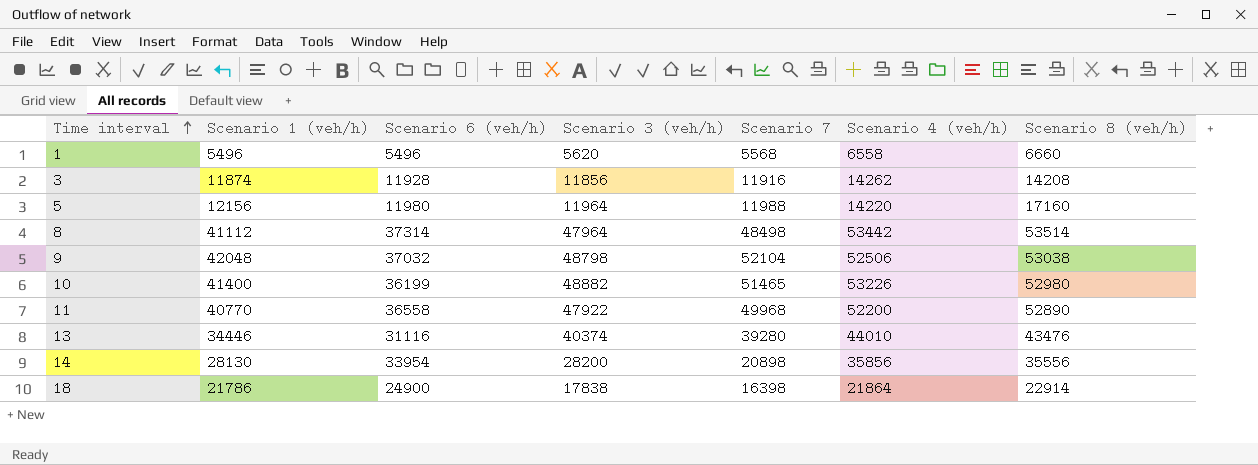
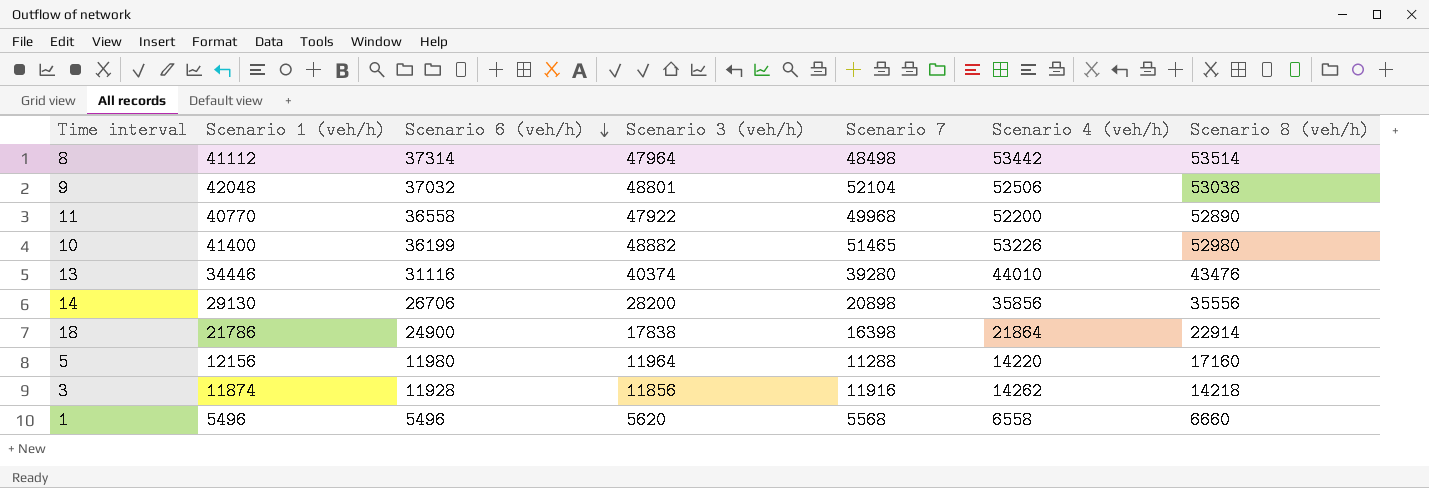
row order: Time interval ascending -> Scenario 6 (veh/h) descending
9 | Scenario 3 (veh/h): 48798 -> 48801
14 | Scenario 1 (veh/h): 28130 -> 29130
14 | Scenario 6 (veh/h): 33954 -> 26706
5 | Scenario 7: 11988 -> 11288
3 | Scenario 8 (veh/h): 14208 -> 14218

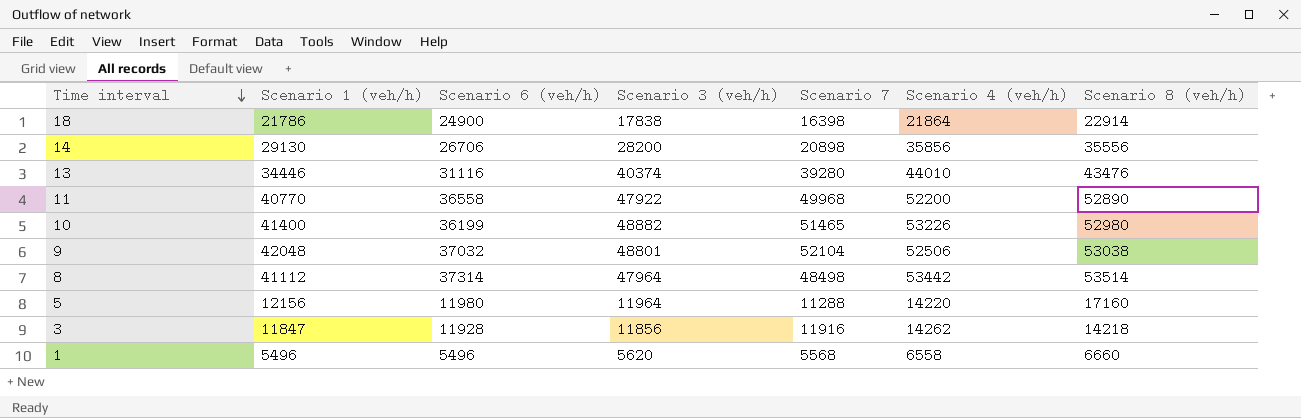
row order: Scenario 6 (veh/h) descending -> Time interval descending
3 | Scenario 1 (veh/h): 11874 -> 11847

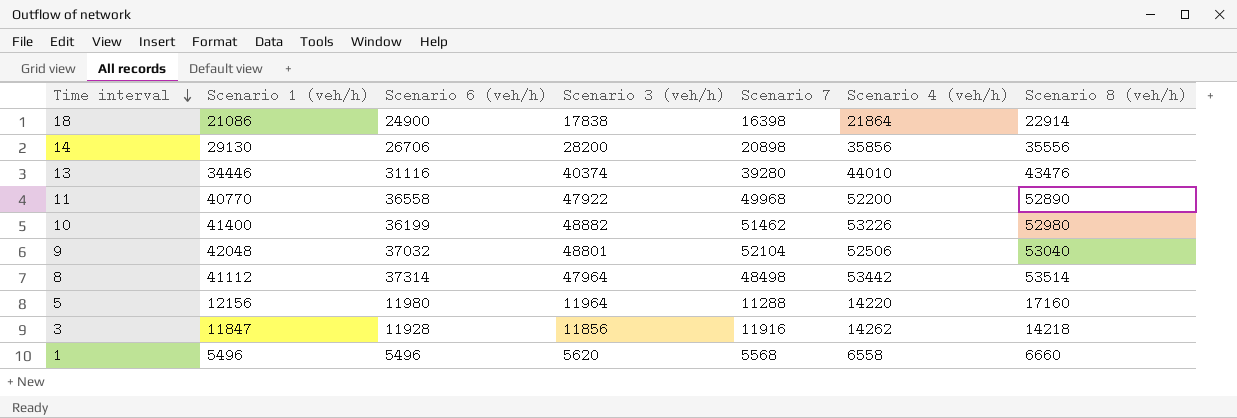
18 | Scenario 1 (veh/h): 21786 -> 21086
10 | Scenario 7: 51465 -> 51462
9 | Scenario 8 (veh/h): 53038 -> 53040

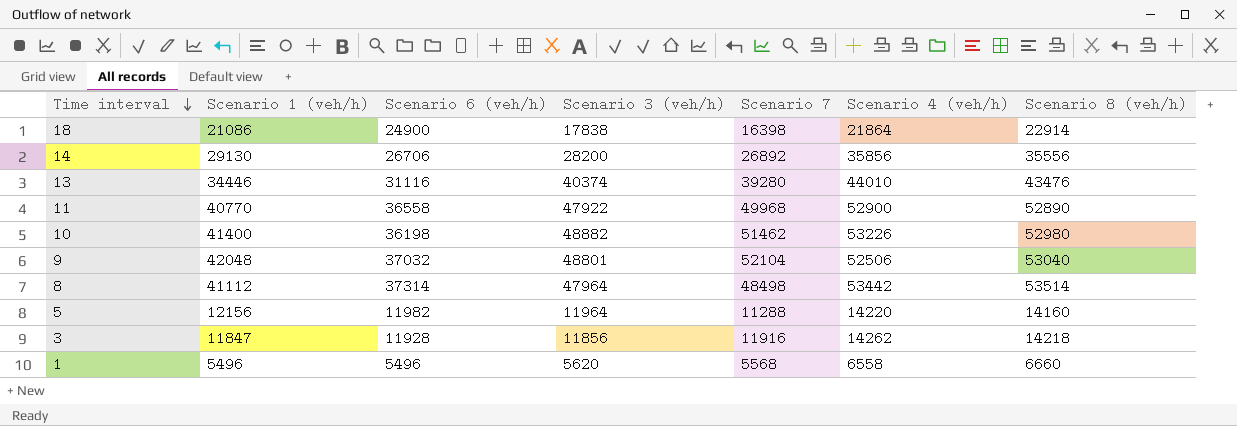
14 | Scenario 7: 20898 -> 26892
11 | Scenario 4 (veh/h): 52200 -> 52900
10 | Scenario 6 (veh/h): 36199 -> 36198
5 | Scenario 6 (veh/h): 11980 -> 11982
5 | Scenario 8 (veh/h): 17160 -> 14160

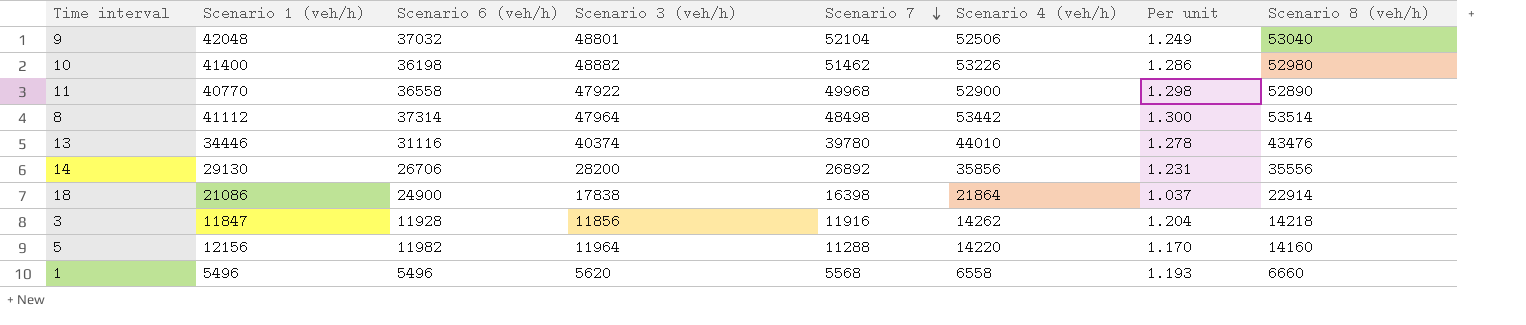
row order: Time interval descending -> Scenario 7 descending
column Per unit | formula: none -> [Scenario 4 (veh/h)] / [Scenario 1 (veh/h)]
13 | Scenario 7: 39280 -> 39780

